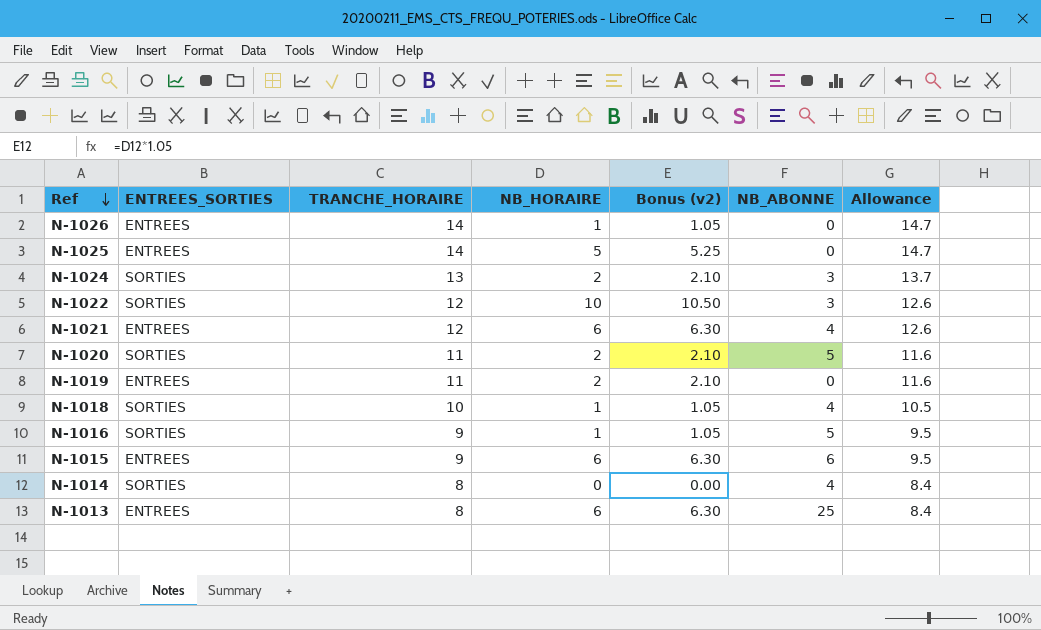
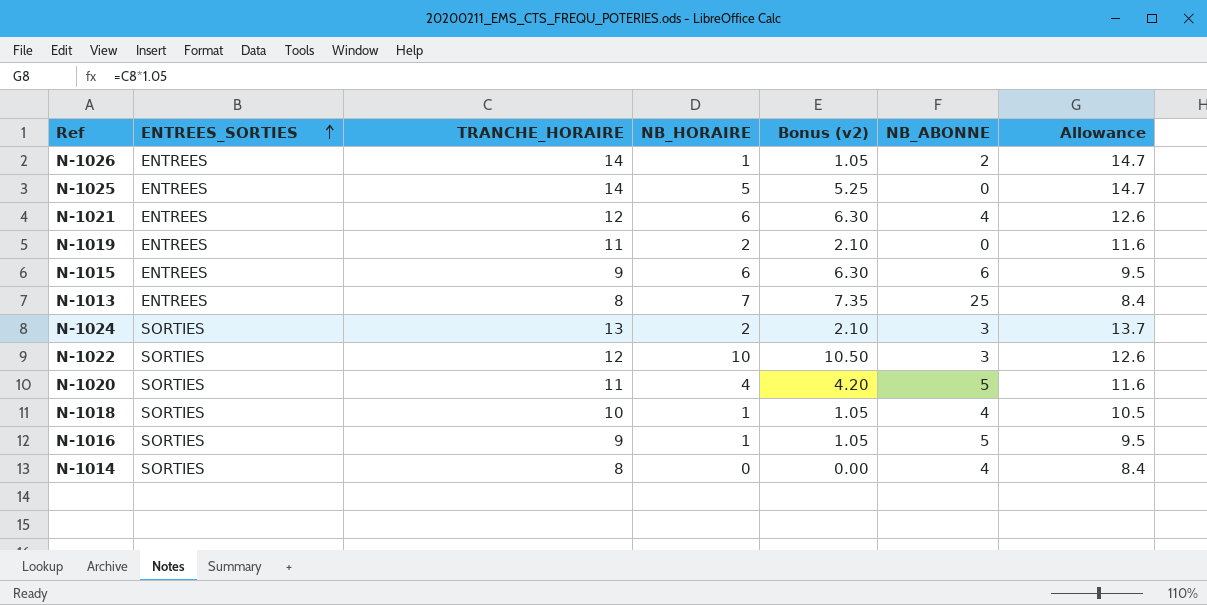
row order: Ref descending -> ENTREES_SORTIES ascending
N-1026 | NB_ABONNE: 0 -> 2
N-1013 | NB_HORAIRE: 6 -> 7
N-1013 | Bonus (v2): 6.30 -> 7.35
N-1020 | NB_HORAIRE: 2 -> 4
N-1020 | Bonus (v2): 2.10 -> 4.20

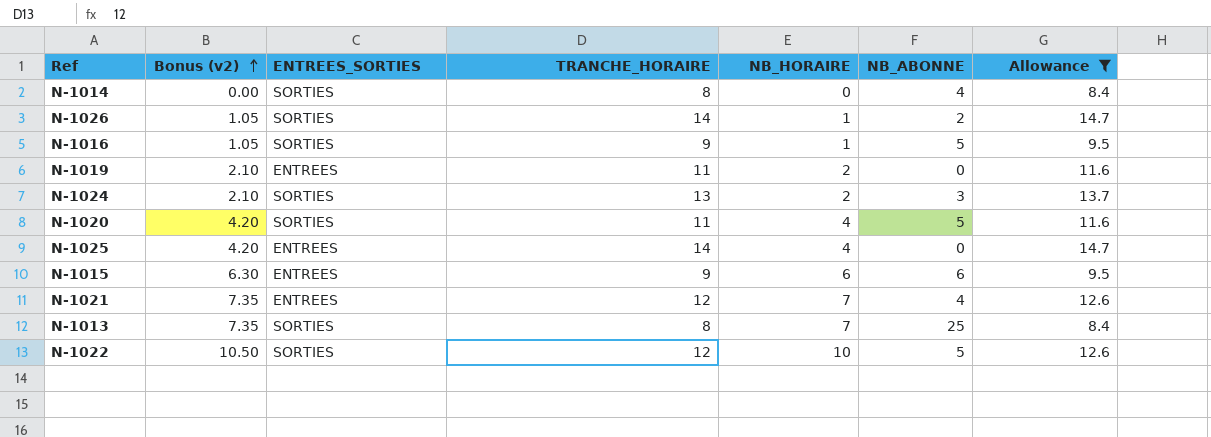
filter: none -> Allowance != 10.5
row order: ENTREES_SORTIES ascending -> Bonus (v2) ascending
column Bonus (v2) | position: 5 -> 2
N-1026 | ENTREES_SORTIES: ENTREES -> SORTIES
N-1025 | Bonus (v2): 5.25 -> 4.20
N-1025 | NB_HORAIRE: 5 -> 4
N-1021 | Bonus (v2): 6.30 -> 7.35
N-1021 | NB_HORAIRE: 6 -> 7
N-1013 | ENTREES_SORTIES: ENTREES -> SORTIES
N-1022 | NB_ABONNE: 3 -> 5

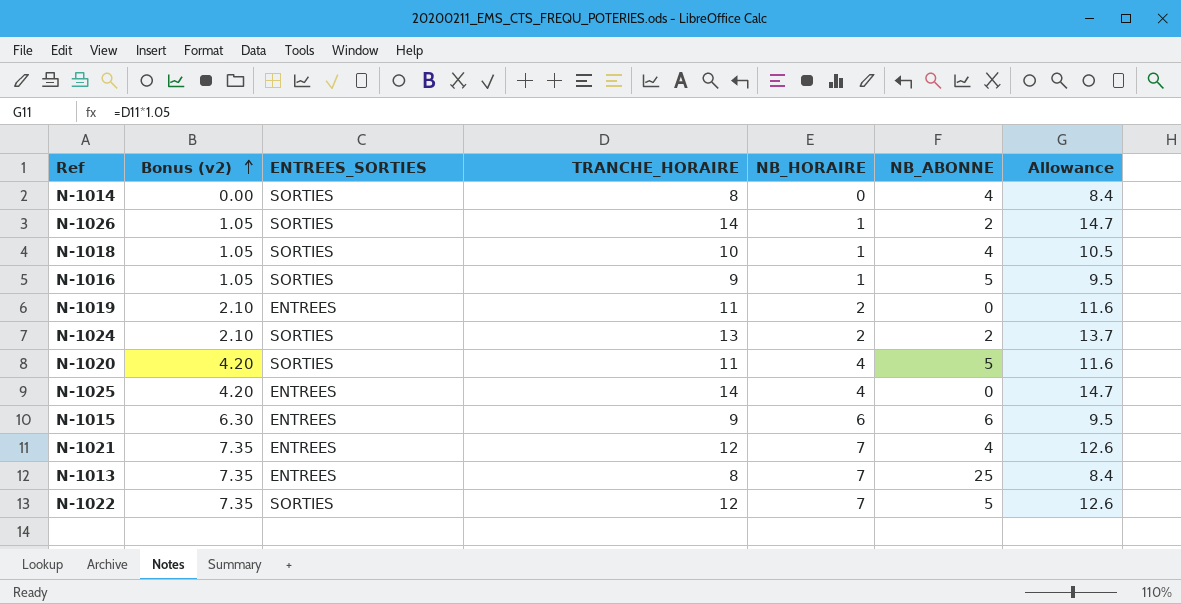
filter: Allowance != 10.5 -> none
N-1024 | NB_ABONNE: 3 -> 2
N-1013 | ENTREES_SORTIES: SORTIES -> ENTREES
N-1022 | Bonus (v2): 10.50 -> 7.35
N-1022 | NB_HORAIRE: 10 -> 7

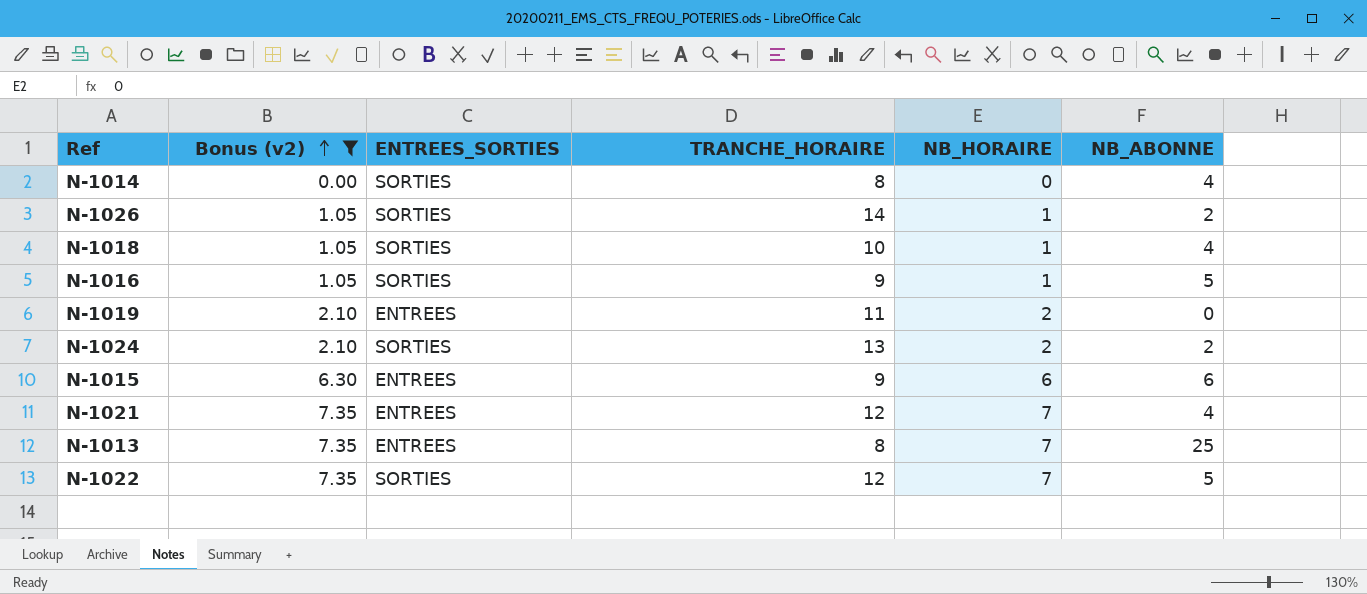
filter: none -> Bonus (v2) != 4.20
column Allowance | formula: [TRANCHE_HORAIRE] * 1.05 -> none

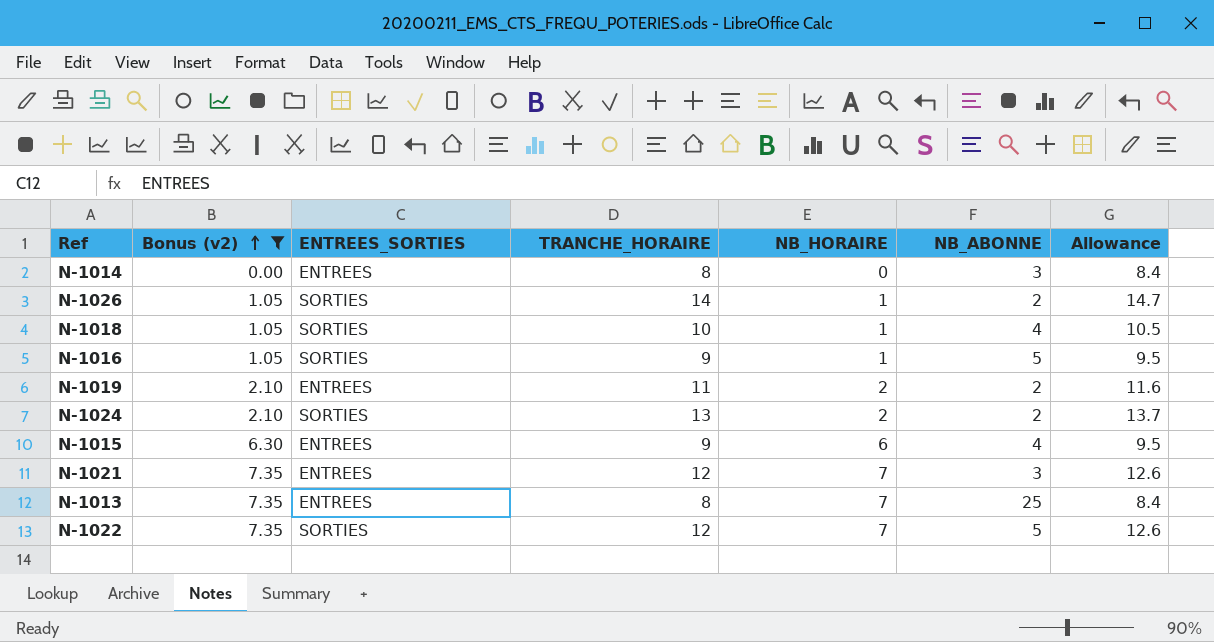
column Allowance | formula: none -> [TRANCHE_HORAIRE] * 1.05
N-1014 | ENTREES_SORTIES: SORTIES -> ENTREES
N-1014 | NB_ABONNE: 4 -> 3
N-1019 | NB_ABONNE: 0 -> 2
N-1015 | NB_ABONNE: 6 -> 4
N-1021 | NB_ABONNE: 4 -> 3

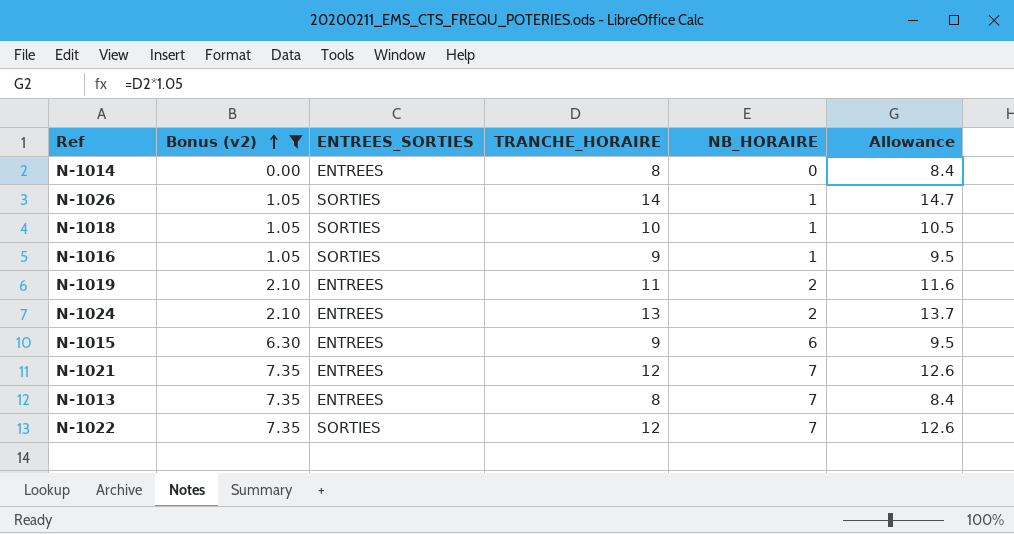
column NB_ABONNE | position: 6 -> none
N-1024 | ENTREES_SORTIES: SORTIES -> ENTREES

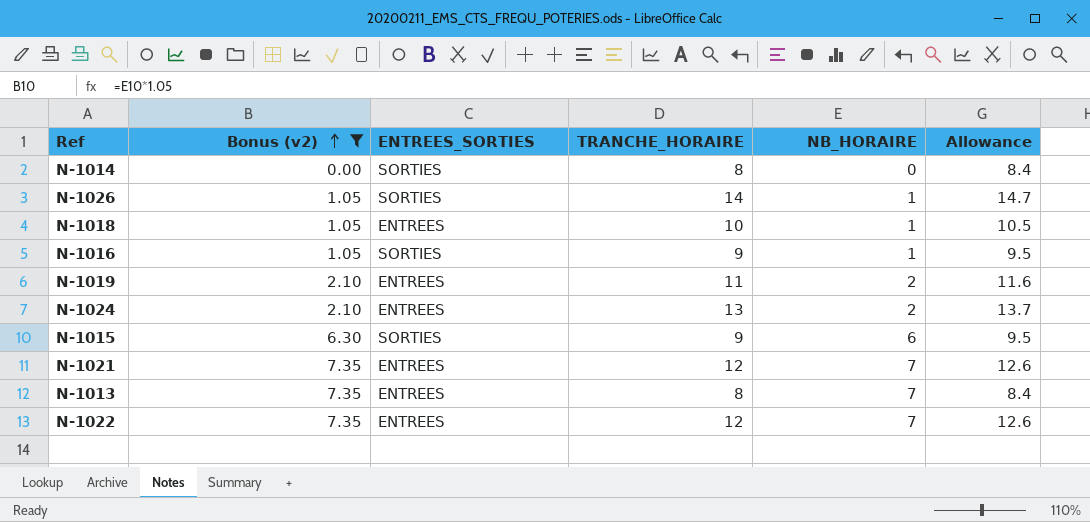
N-1014 | ENTREES_SORTIES: ENTREES -> SORTIES
N-1018 | ENTREES_SORTIES: SORTIES -> ENTREES
N-1015 | ENTREES_SORTIES: ENTREES -> SORTIES
N-1022 | ENTREES_SORTIES: SORTIES -> ENTREES

